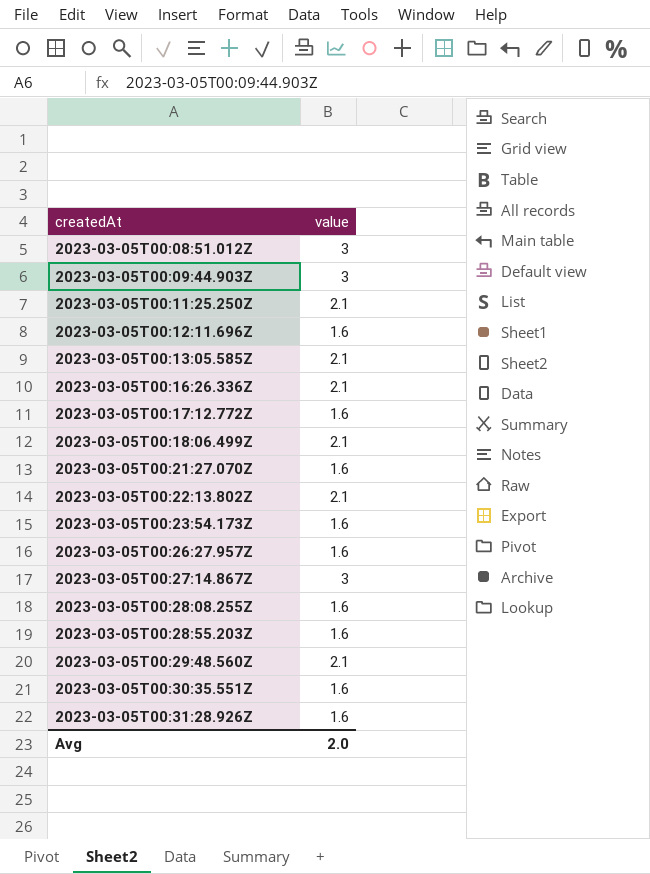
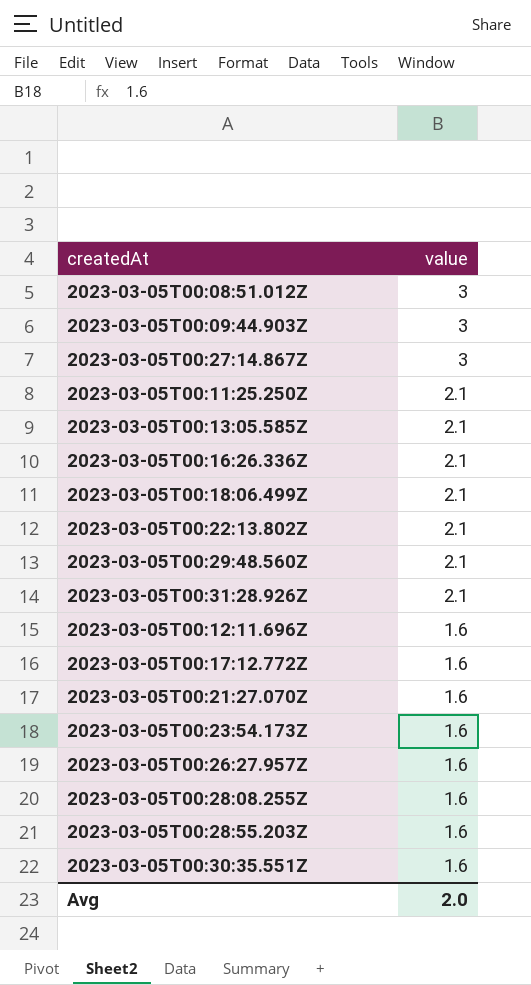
row order: createdAt ascending -> value descending
2023-03-05T00:31:28.926Z | value: 1.6 -> 2.1

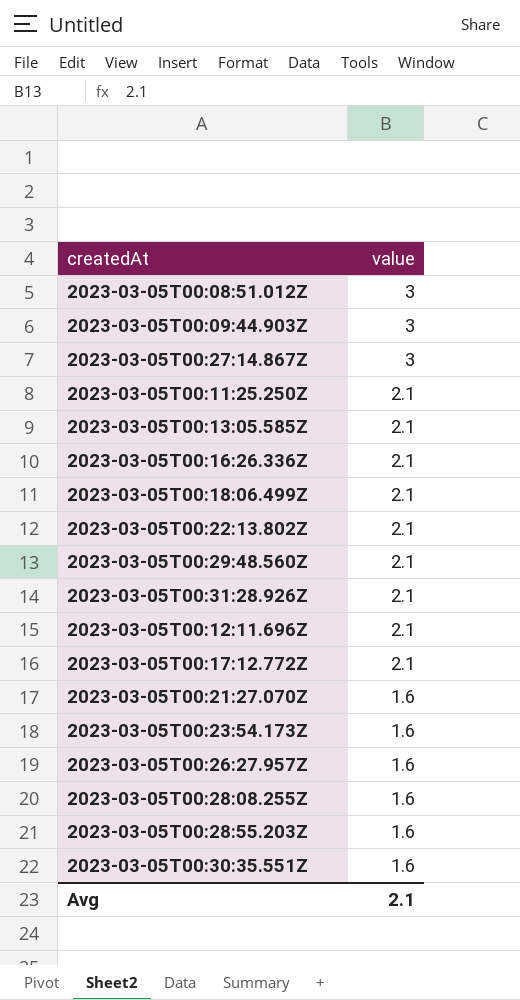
2023-03-05T00:12:11.696Z | value: 1.6 -> 2.1
2023-03-05T00:17:12.772Z | value: 1.6 -> 2.1
Avg | value: 2.0 -> 2.1

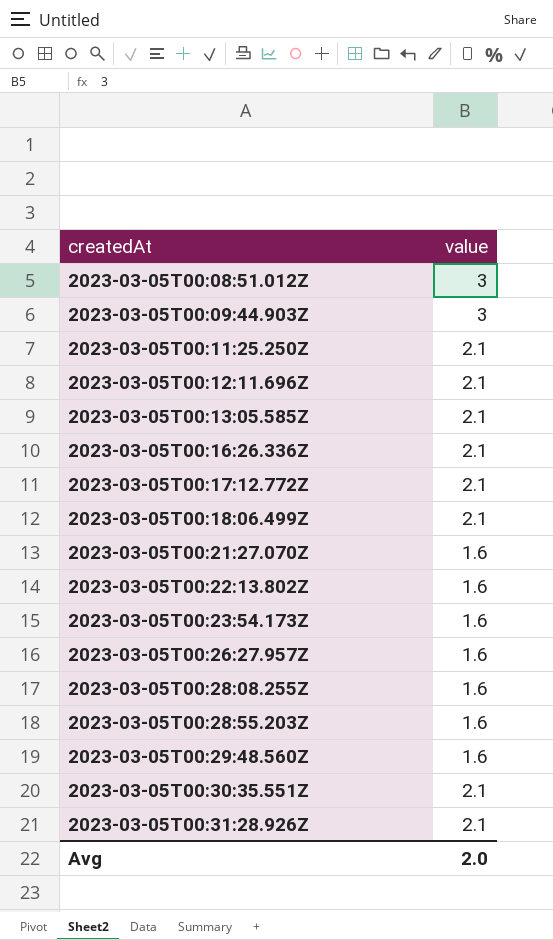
row order: value descending -> createdAt ascending
row 2023-03-05T00:27:14.867Z: 3 -> none
2023-03-05T00:22:13.802Z | value: 2.1 -> 1.6
2023-03-05T00:29:48.560Z | value: 2.1 -> 1.6
2023-03-05T00:30:35.551Z | value: 1.6 -> 2.1
Avg | value: 2.1 -> 2.0

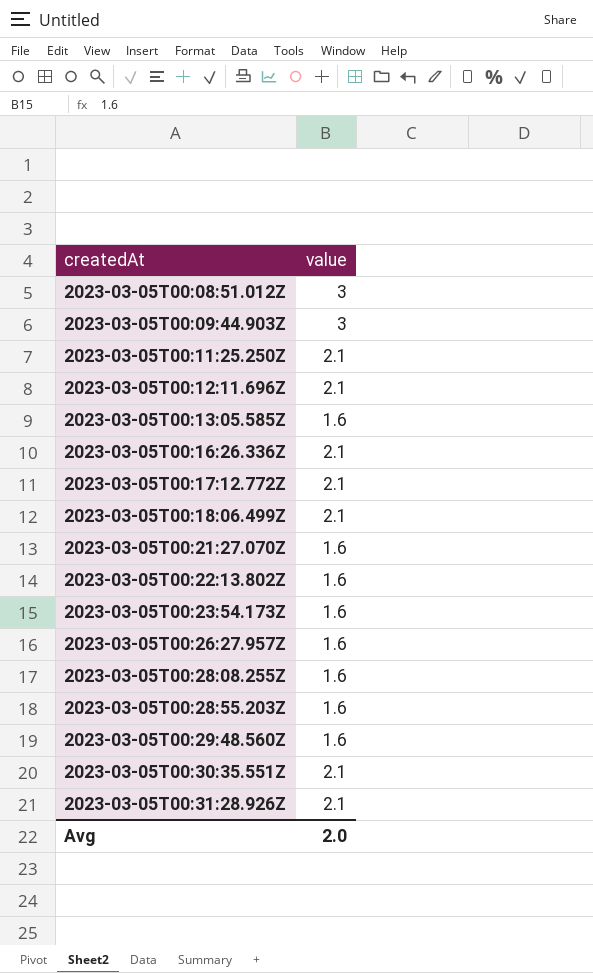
2023-03-05T00:13:05.585Z | value: 2.1 -> 1.6

